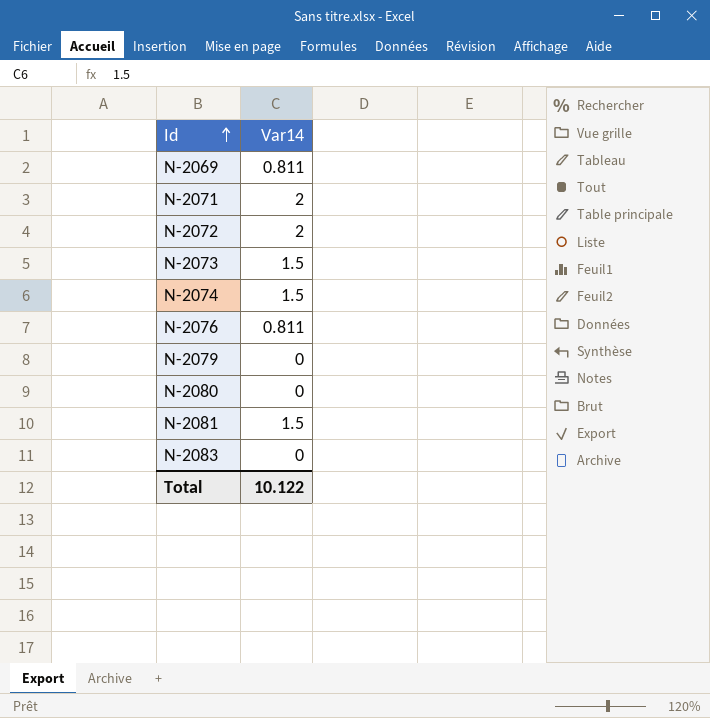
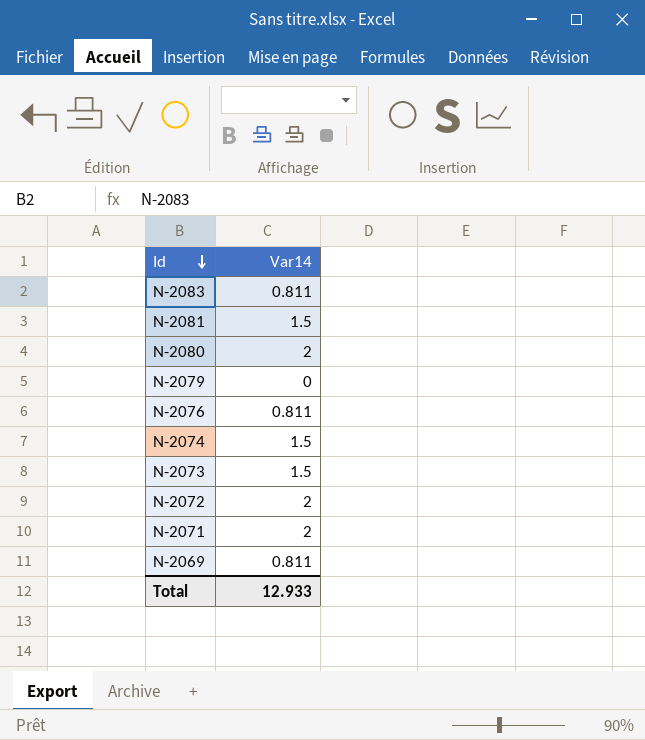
row order: Id ascending -> Id descending
N-2083 | Var14: 0 -> 0.811
N-2080 | Var14: 0 -> 2
Total | Var14: 10.122 -> 12.933

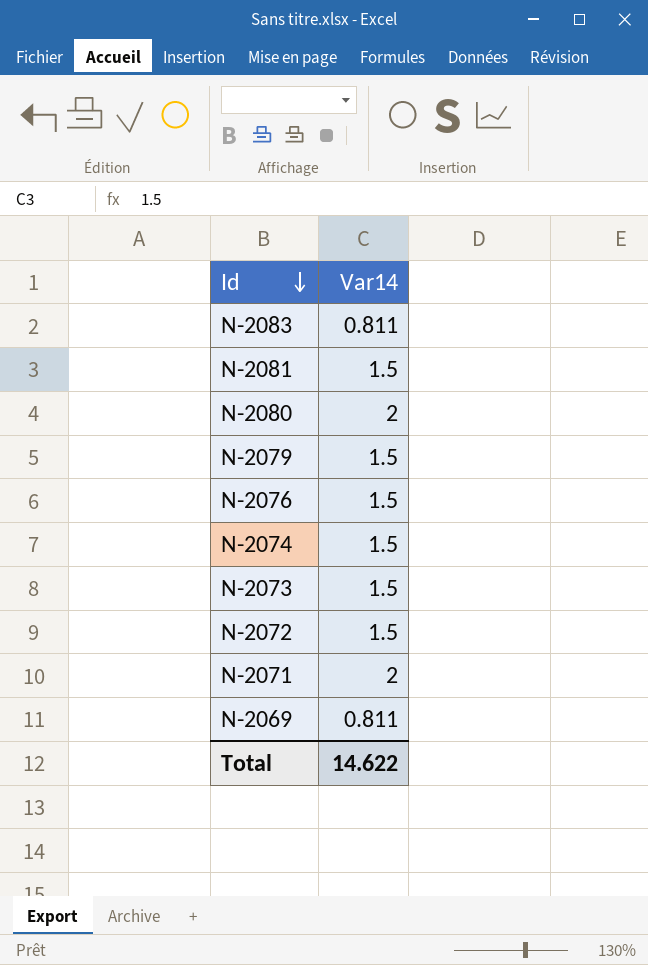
N-2079 | Var14: 0 -> 1.5
N-2076 | Var14: 0.811 -> 1.5
N-2072 | Var14: 2 -> 1.5
Total | Var14: 12.933 -> 14.622

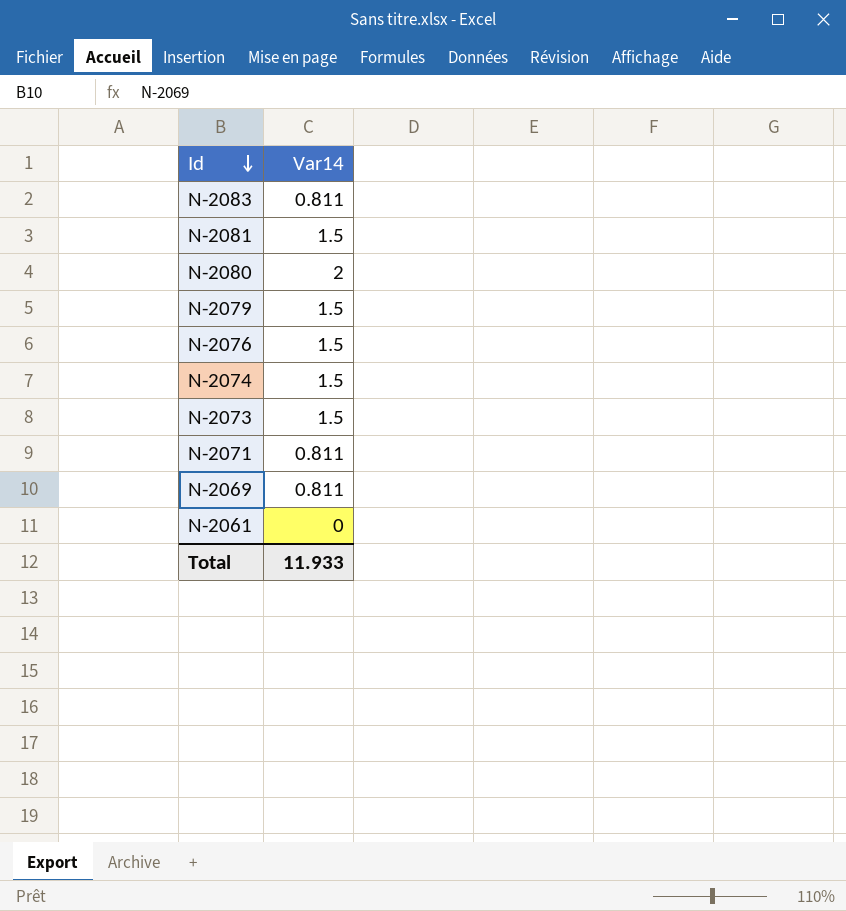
row N-2072: 1.5 -> none
N-2071 | Var14: 2 -> 0.811
row N-2061: none -> 0
Total | Var14: 14.622 -> 11.933

